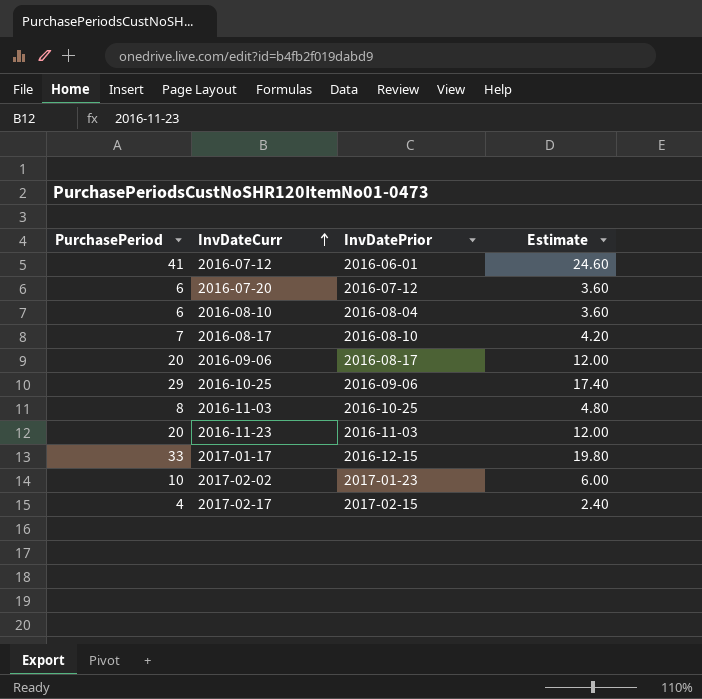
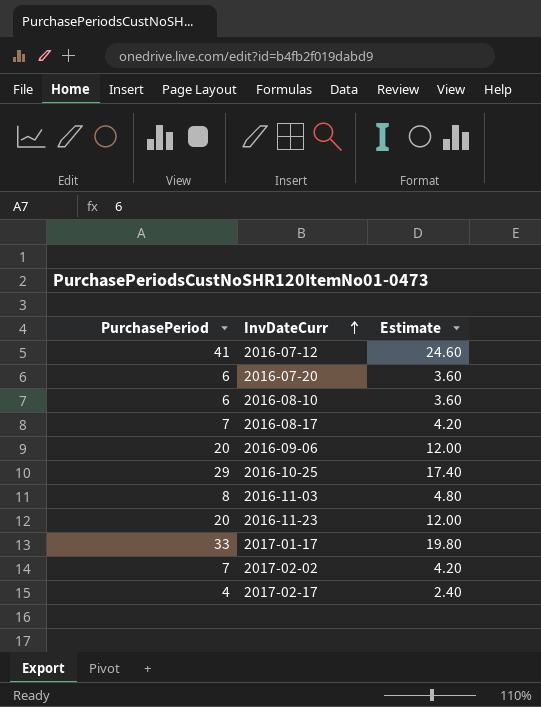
column InvDatePrior | position: 3 -> none
2017-02-02 | PurchasePeriod: 10 -> 7
2017-02-02 | Estimate: 6.00 -> 4.20

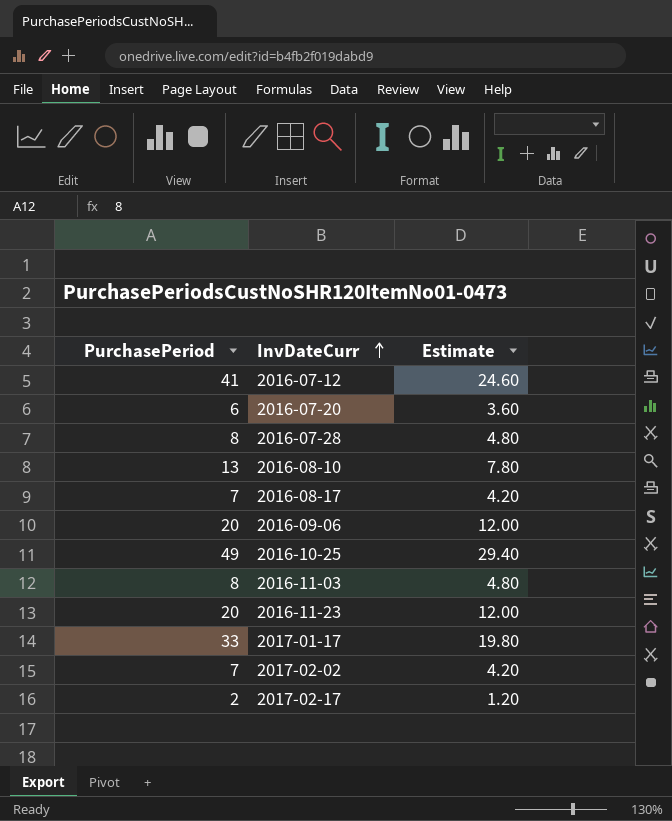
row 2016-07-28: none -> 8 | 4.80
2016-08-10 | PurchasePeriod: 6 -> 13
2016-08-10 | Estimate: 3.60 -> 7.80
2016-10-25 | PurchasePeriod: 29 -> 49
2016-10-25 | Estimate: 17.40 -> 29.40
2017-02-17 | PurchasePeriod: 4 -> 2
2017-02-17 | Estimate: 2.40 -> 1.20

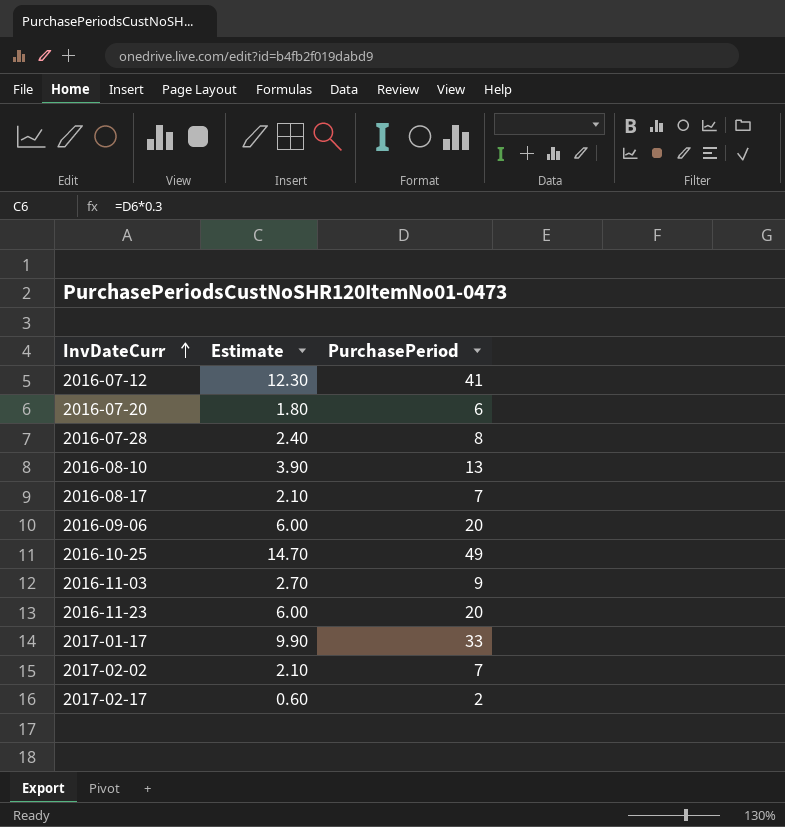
column Estimate | formula: [PurchasePeriod] * 0.6 -> [PurchasePeriod] * 0.3
column PurchasePeriod | position: 1 -> 3
2016-11-03 | PurchasePeriod: 8 -> 9

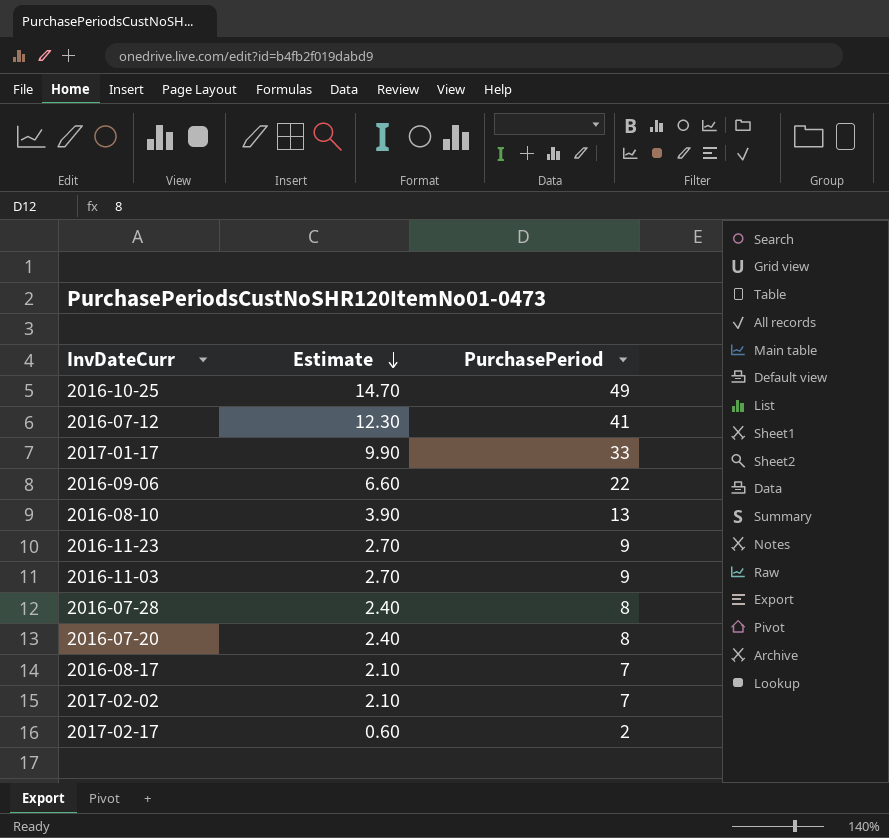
row order: InvDateCurr ascending -> Estimate descending
2016-09-06 | Estimate: 6.00 -> 6.60
2016-09-06 | PurchasePeriod: 20 -> 22
2016-11-23 | Estimate: 6.00 -> 2.70
2016-11-23 | PurchasePeriod: 20 -> 9
2016-07-20 | Estimate: 1.80 -> 2.40
2016-07-20 | PurchasePeriod: 6 -> 8

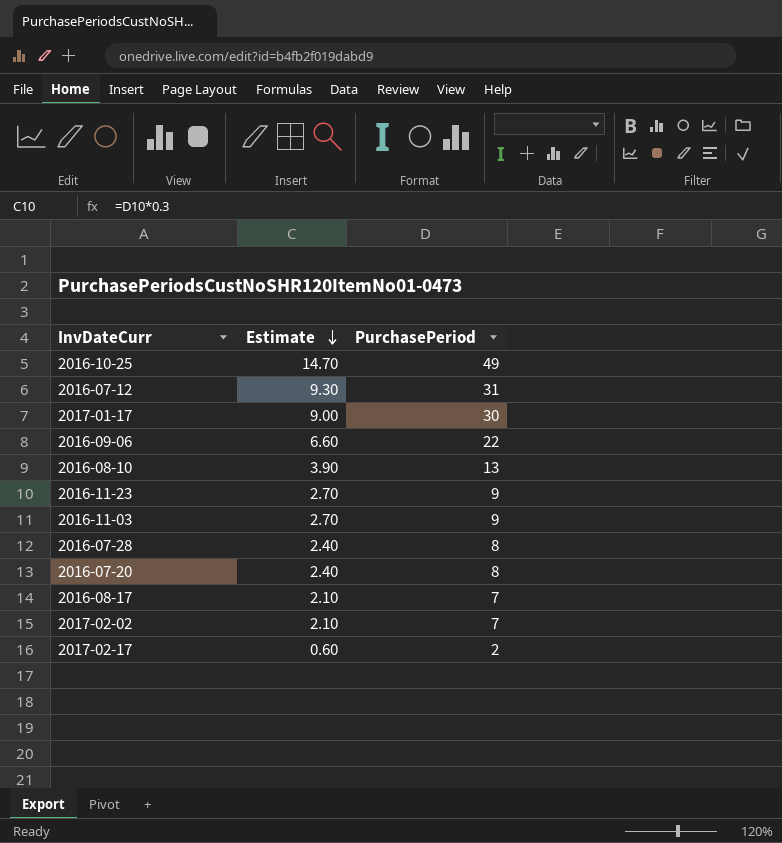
2016-07-12 | Estimate: 12.30 -> 9.30
2016-07-12 | PurchasePeriod: 41 -> 31
2017-01-17 | Estimate: 9.90 -> 9.00
2017-01-17 | PurchasePeriod: 33 -> 30

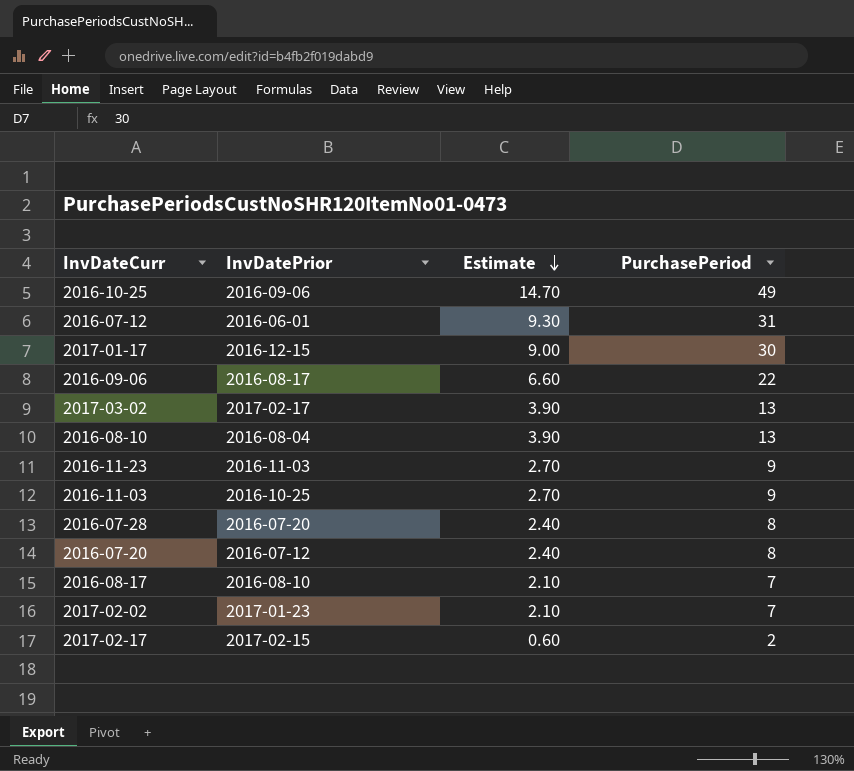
column InvDatePrior | position: none -> 2
row 2017-03-02: none -> 2017-02-17 | 3.90 | 13

